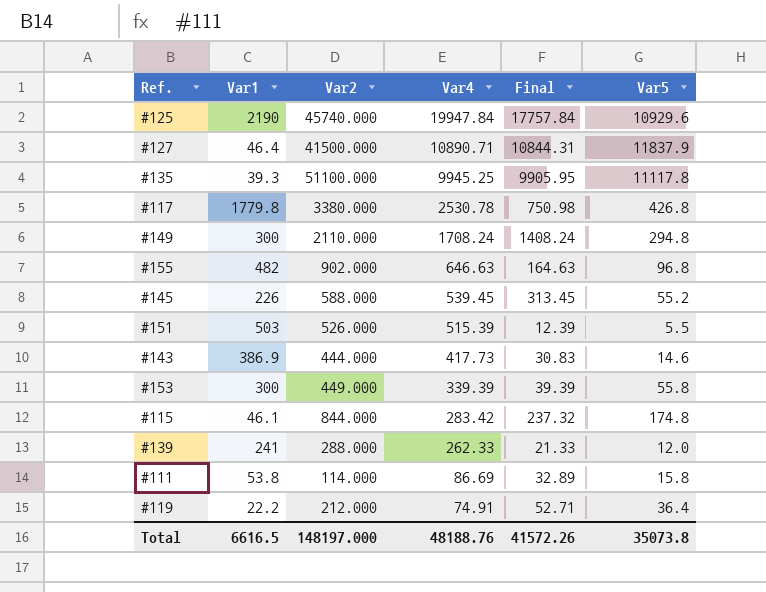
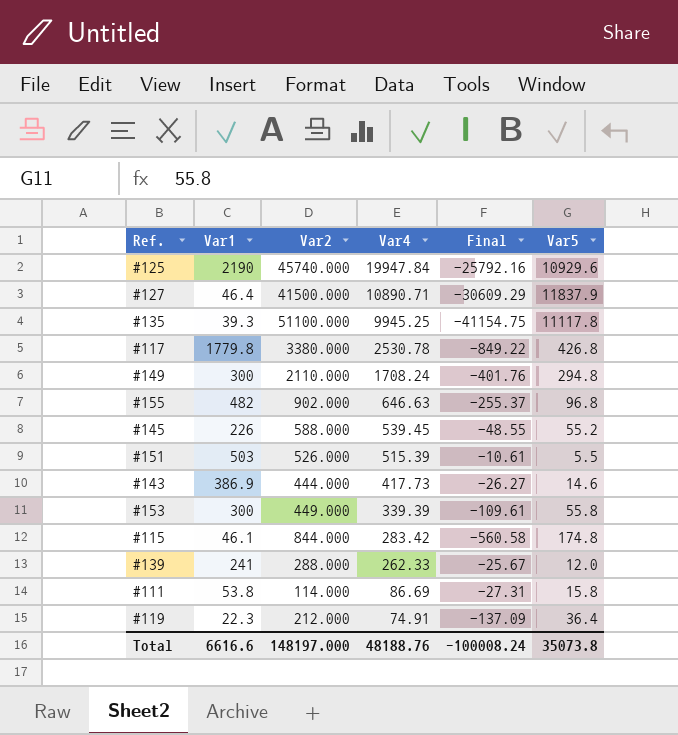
column Final | formula: [Var4] - [Var1] -> [Var4] - [Var2]
#119 | Var1: 22.2 -> 22.3
Total | Var1: 6616.5 -> 6616.6
Total | Final: 41572.26 -> -100008.24

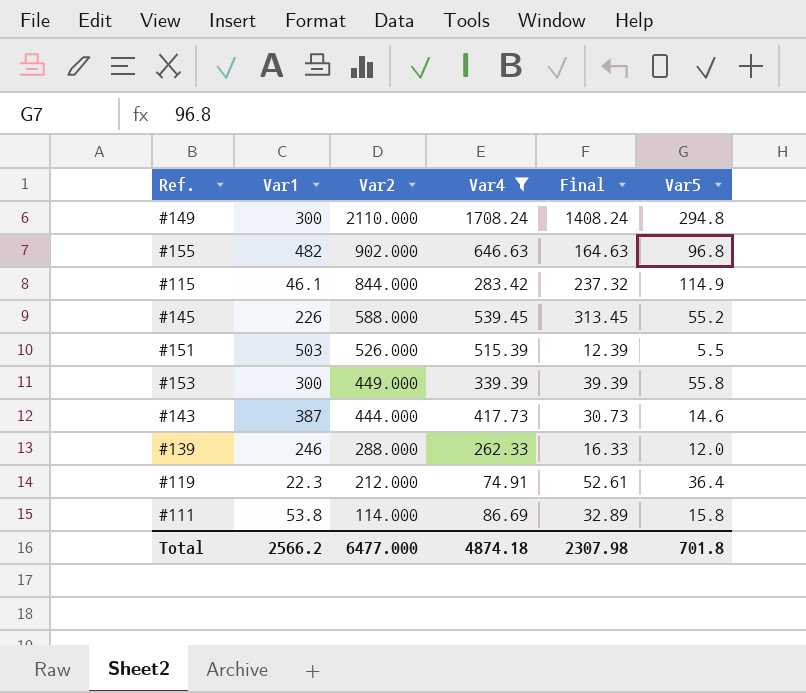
filter: none -> Var4 <= 1708.24
row order: Var4 descending -> Var2 descending
column Final | formula: [Var4] - [Var2] -> [Var4] - [Var1]
#115 | Var5: 174.8 -> 114.9
#143 | Var1: 386.9 -> 387
#139 | Var1: 241 -> 246
Total | Var1: 6616.6 -> 2566.2
Total | Var2: 148197.000 -> 6477.000
Total | Var4: 48188.76 -> 4874.18
Total | Final: -100008.24 -> 2307.98
Total | Var5: 35073.8 -> 701.8

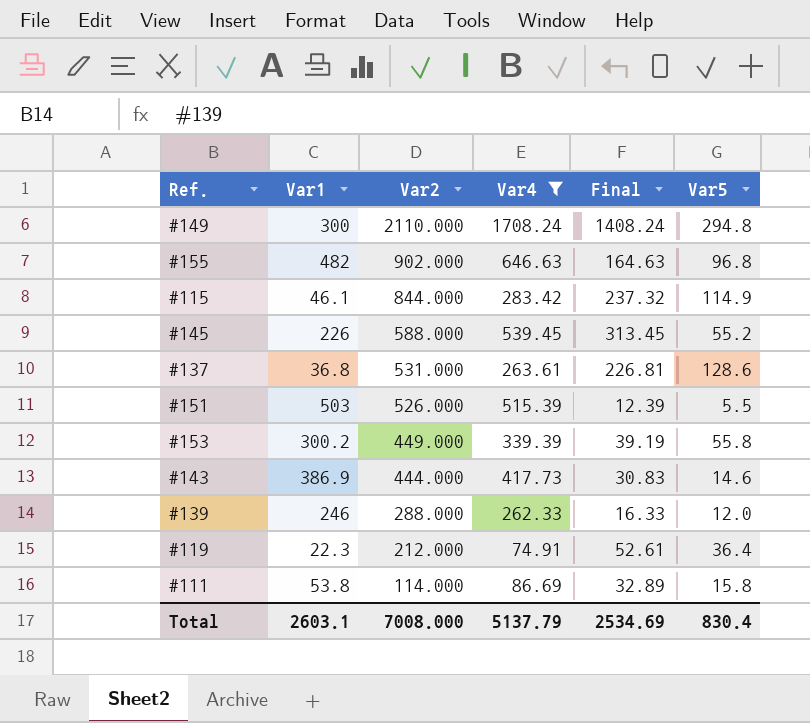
row #137: none -> 36.8 | 531.000 | 263.61 | 226.81 | 128.6
#153 | Var1: 300 -> 300.2
#153 | Final: 39.39 -> 39.19
#143 | Var1: 387 -> 386.9
#143 | Final: 30.73 -> 30.83
Total | Var1: 2566.2 -> 2603.1
Total | Var2: 6477.000 -> 7008.000
Total | Var4: 4874.18 -> 5137.79
Total | Final: 2307.98 -> 2534.69
Total | Var5: 701.8 -> 830.4

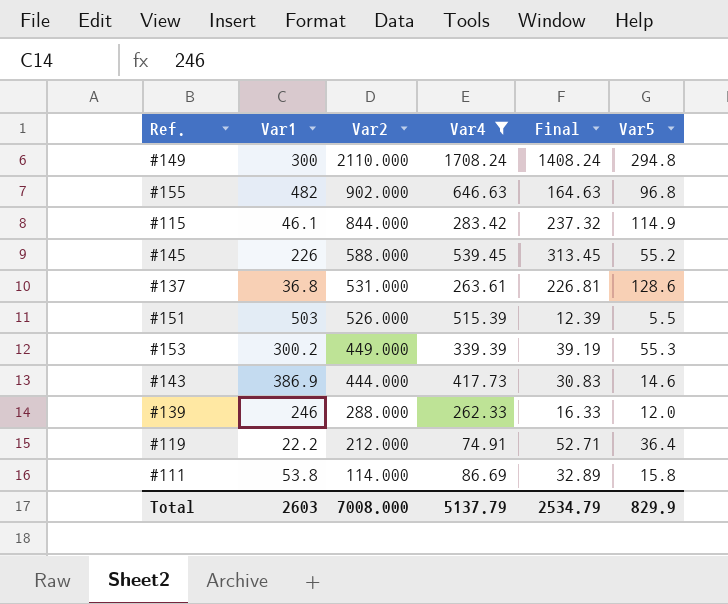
#153 | Var5: 55.8 -> 55.3
#119 | Var1: 22.3 -> 22.2
#119 | Final: 52.61 -> 52.71
Total | Var1: 2603.1 -> 2603
Total | Final: 2534.69 -> 2534.79
Total | Var5: 830.4 -> 829.9

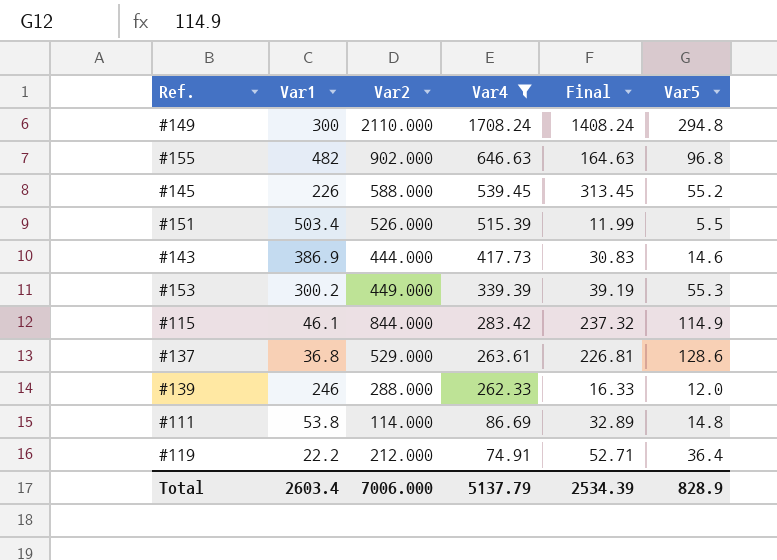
row order: Var2 descending -> Var4 descending
#151 | Var1: 503 -> 503.4
#151 | Final: 12.39 -> 11.99
#137 | Var2: 531.000 -> 529.000
#111 | Var5: 15.8 -> 14.8
Total | Var1: 2603 -> 2603.4
Total | Var2: 7008.000 -> 7006.000
Total | Final: 2534.79 -> 2534.39
Total | Var5: 829.9 -> 828.9

